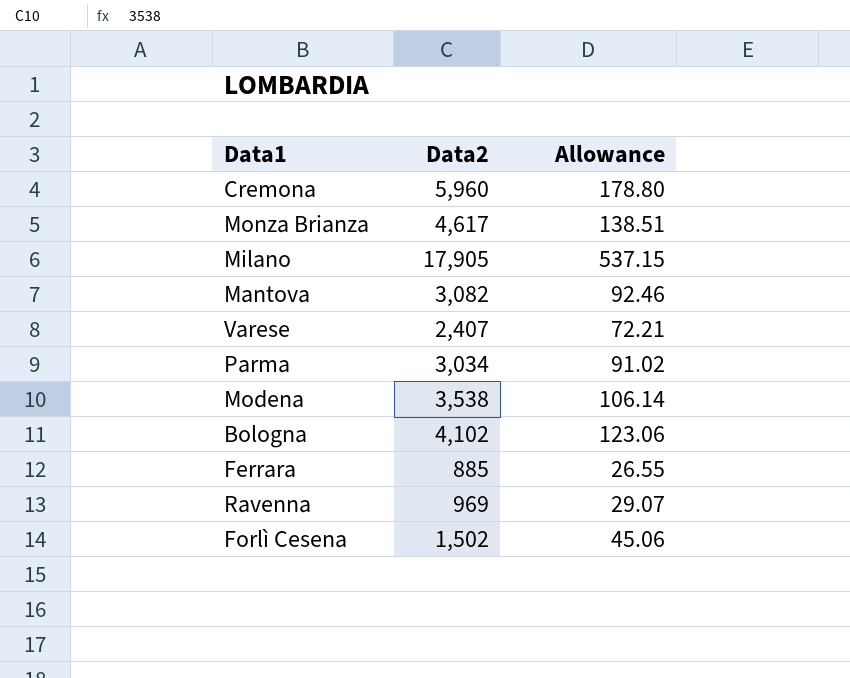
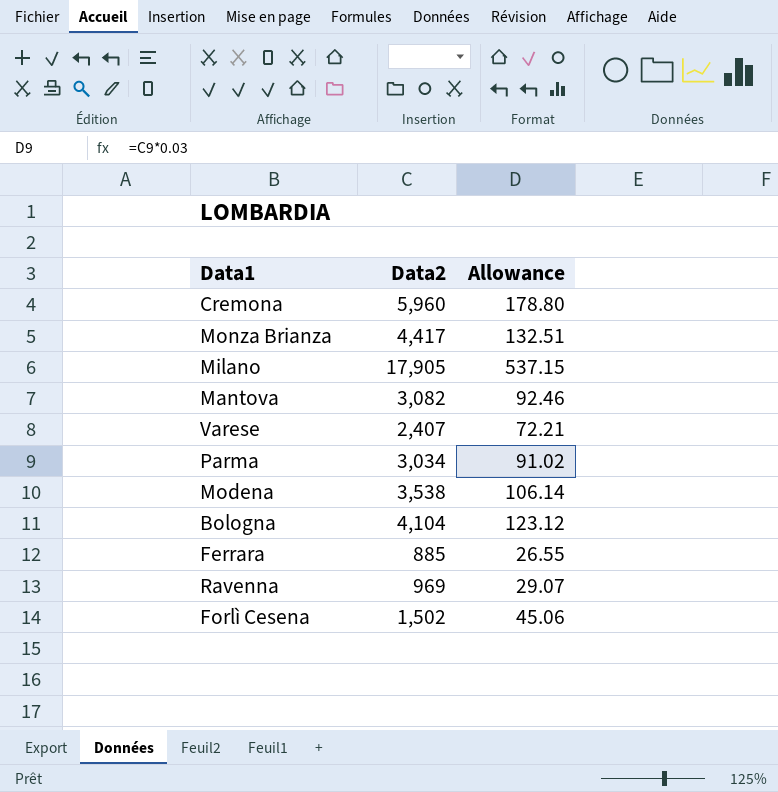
Monza Brianza | Data2: 4,617 -> 4,417
Monza Brianza | Allowance: 138.51 -> 132.51
Bologna | Data2: 4,102 -> 4,104
Bologna | Allowance: 123.06 -> 123.12

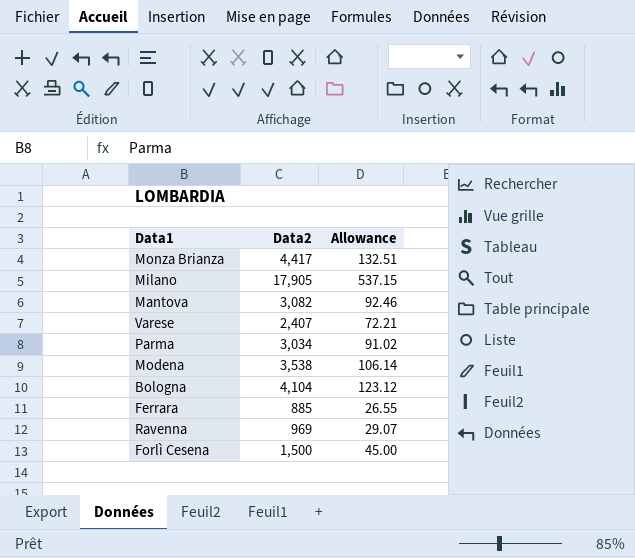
row Cremona: 5,960 | 178.80 -> none
Forlì Cesena | Data2: 1,502 -> 1,500
Forlì Cesena | Allowance: 45.06 -> 45.00

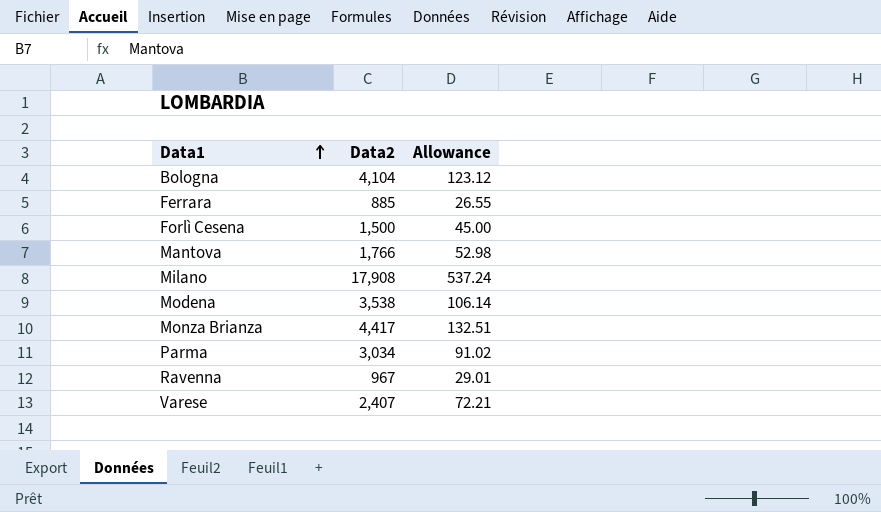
row order: none -> Data1 ascending
Mantova | Data2: 3,082 -> 1,766
Mantova | Allowance: 92.46 -> 52.98
Milano | Data2: 17,905 -> 17,908
Milano | Allowance: 537.15 -> 537.24
Ravenna | Data2: 969 -> 967
Ravenna | Allowance: 29.07 -> 29.01

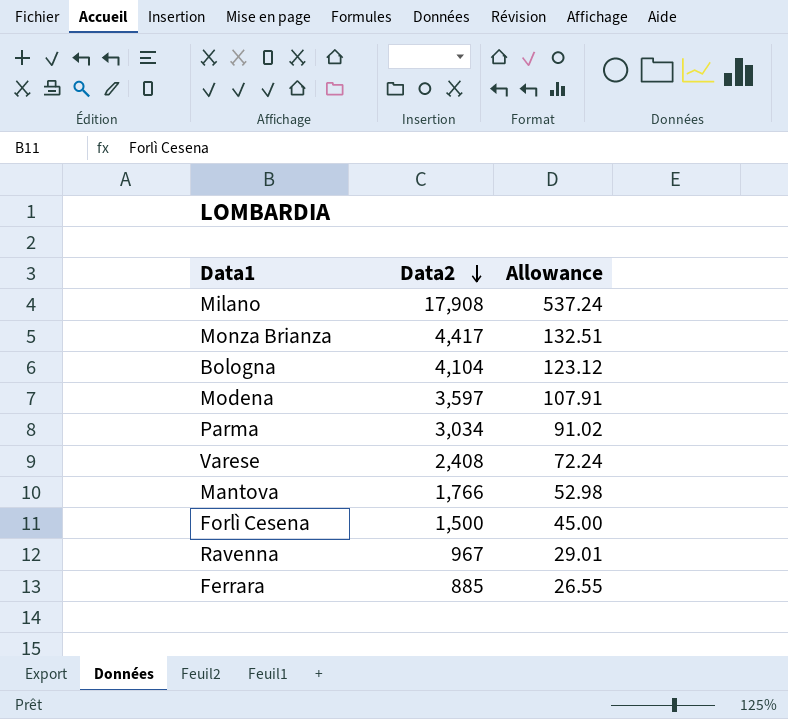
row order: Data1 ascending -> Data2 descending
Modena | Data2: 3,538 -> 3,597
Modena | Allowance: 106.14 -> 107.91
Varese | Data2: 2,407 -> 2,408
Varese | Allowance: 72.21 -> 72.24

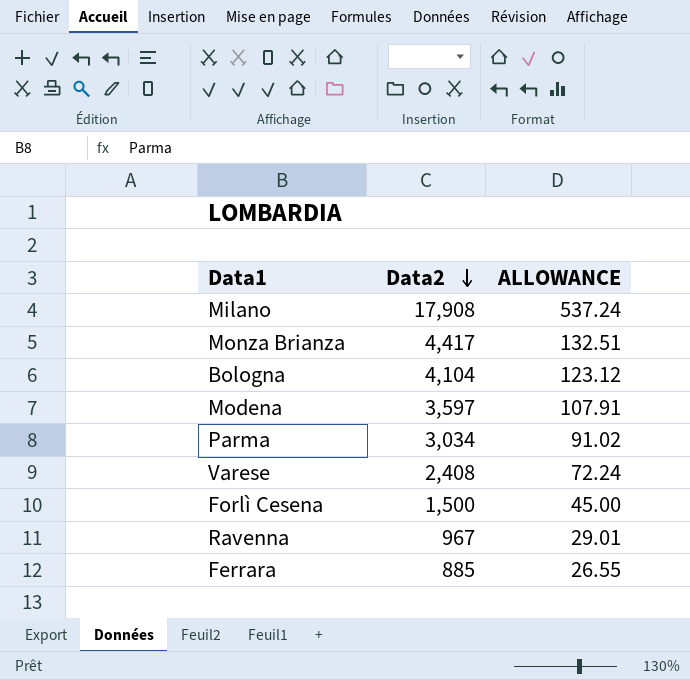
column name: Allowance -> ALLOWANCE
row Mantova: 1,766 | 52.98 -> none

